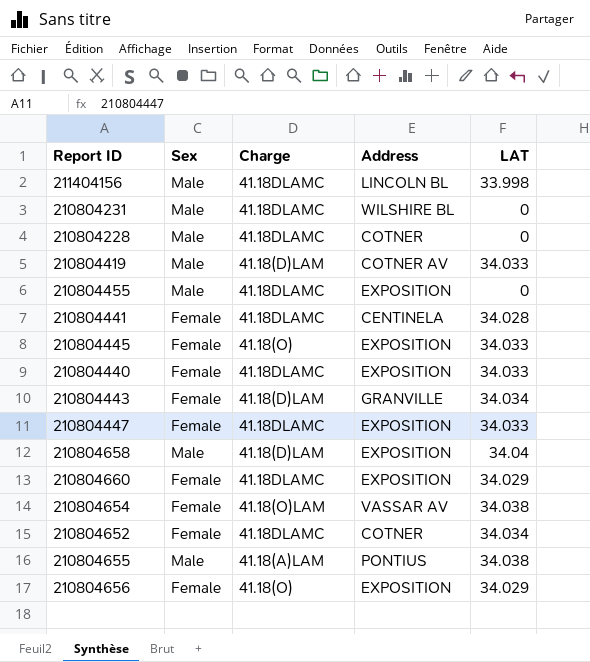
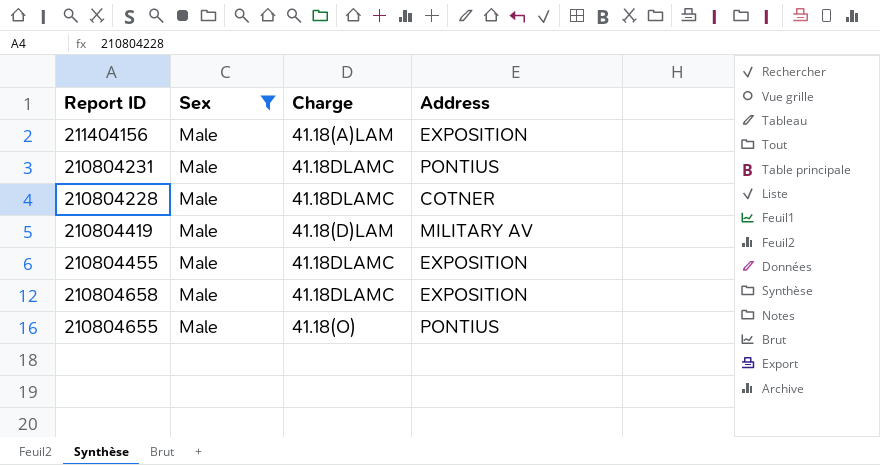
filter: none -> Sex = Male
column LAT | position: 5 -> none
211404156 | Charge: 41.18DLAMC -> 41.18(A)LAM
211404156 | Address: LINCOLN BL -> EXPOSITION
210804231 | Address: WILSHIRE BL -> PONTIUS
210804419 | Address: COTNER AV -> MILITARY AV
210804658 | Charge: 41.18(D)LAM -> 41.18DLAMC
210804655 | Charge: 41.18(A)LAM -> 41.18(O)

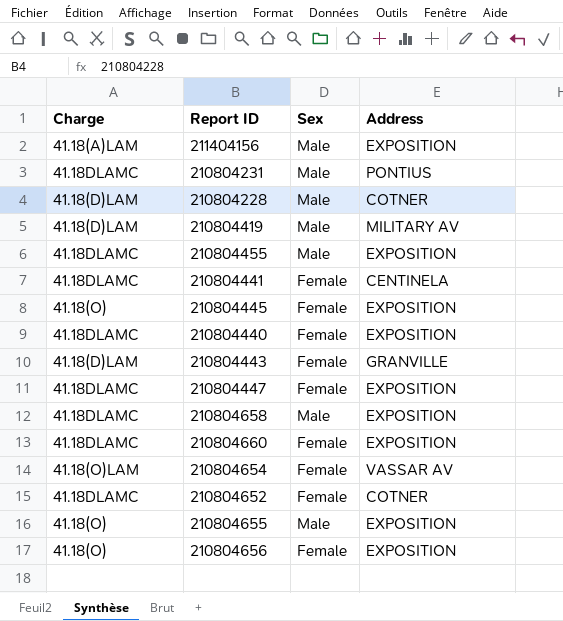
filter: Sex = Male -> none
column Charge | position: 3 -> 1
210804228 | Charge: 41.18DLAMC -> 41.18(D)LAM
210804655 | Address: PONTIUS -> EXPOSITION

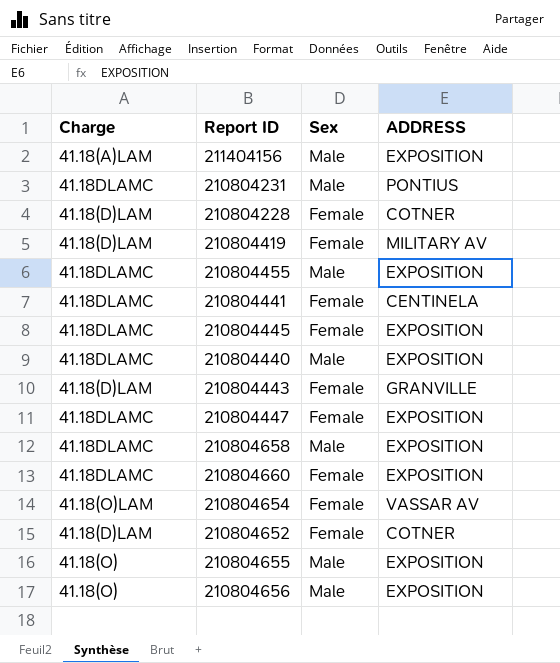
column name: Address -> ADDRESS
210804228 | Sex: Male -> Female
210804419 | Sex: Male -> Female
210804445 | Charge: 41.18(O) -> 41.18DLAMC
210804440 | Sex: Female -> Male
210804652 | Charge: 41.18DLAMC -> 41.18(D)LAM
210804656 | Sex: Female -> Male

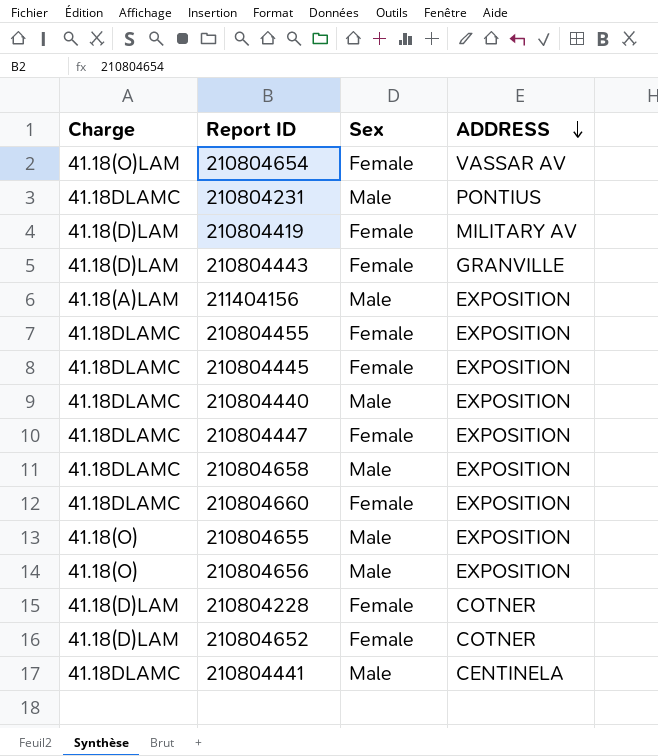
row order: none -> ADDRESS descending
210804455 | Sex: Male -> Female
210804441 | Sex: Female -> Male

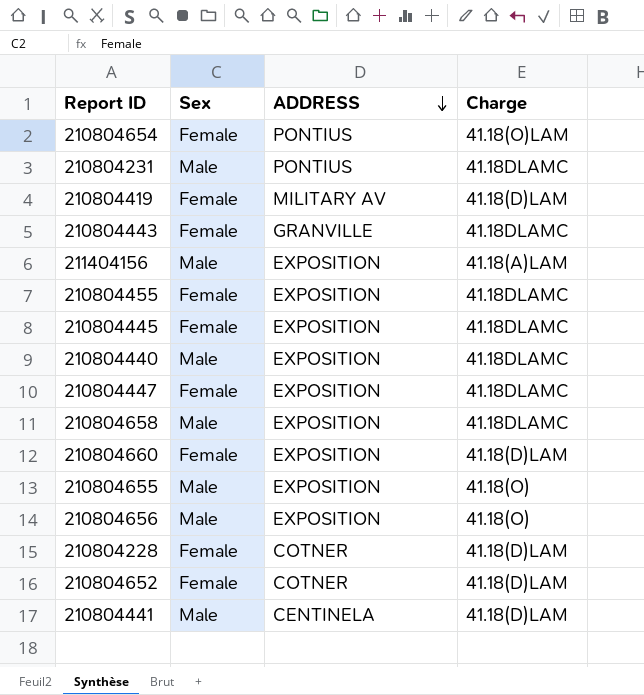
column Charge | position: 1 -> 4
210804654 | ADDRESS: VASSAR AV -> PONTIUS
210804443 | Charge: 41.18(D)LAM -> 41.18DLAMC
210804660 | Charge: 41.18DLAMC -> 41.18(D)LAM
210804441 | Charge: 41.18DLAMC -> 41.18(D)LAM

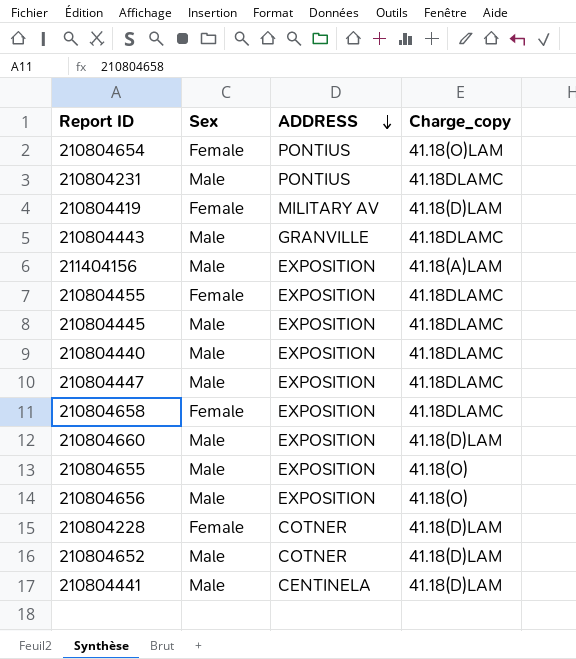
column name: Charge -> Charge_copy
210804443 | Sex: Female -> Male
210804445 | Sex: Female -> Male
210804447 | Sex: Female -> Male
210804658 | Sex: Male -> Female
210804660 | Sex: Female -> Male
210804652 | Sex: Female -> Male

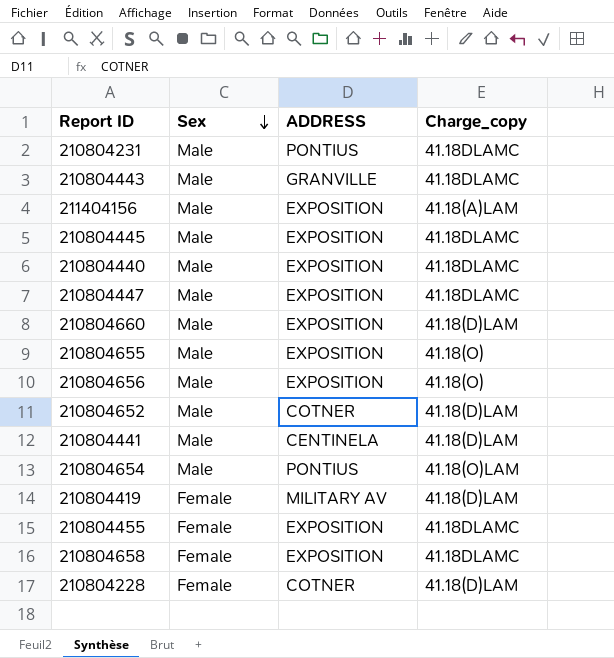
row order: ADDRESS descending -> Sex descending
210804654 | Sex: Female -> Male

